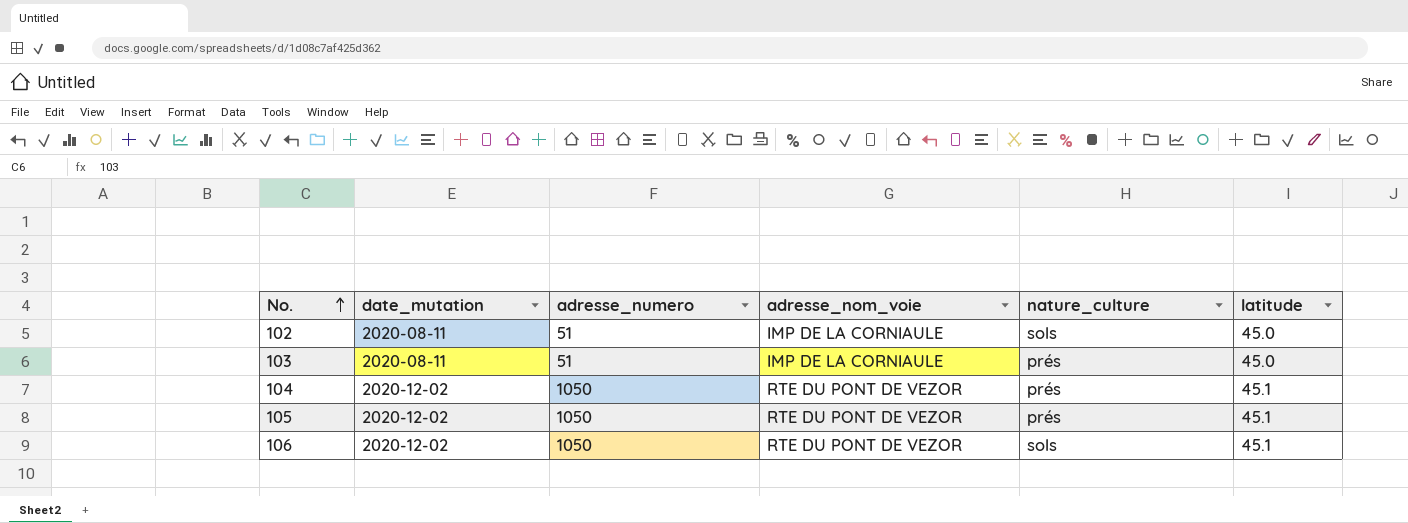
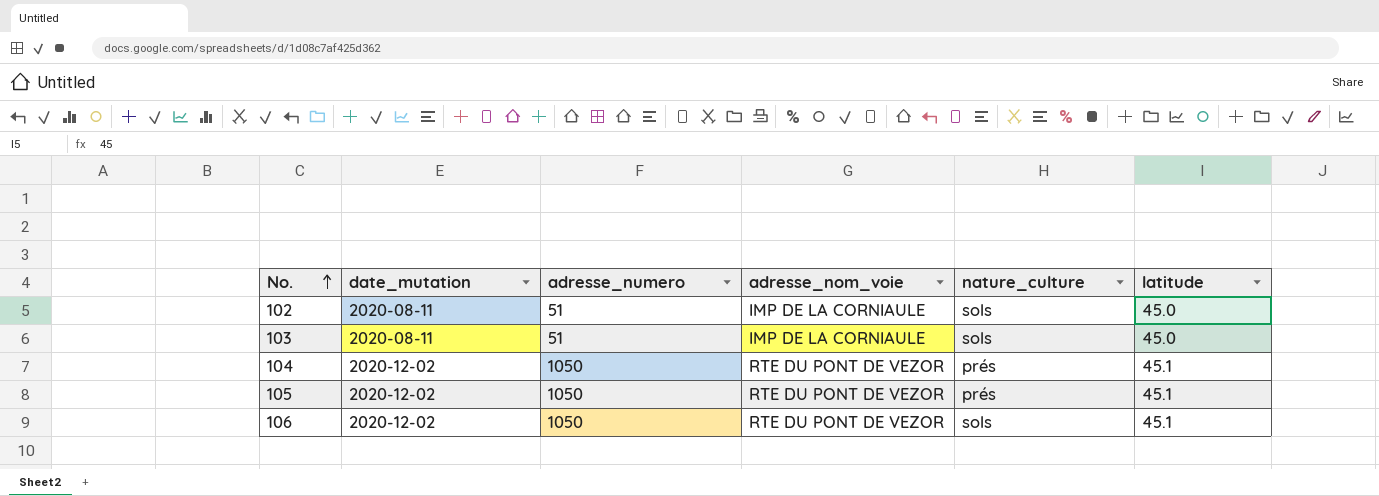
103 | nature_culture: prés -> sols

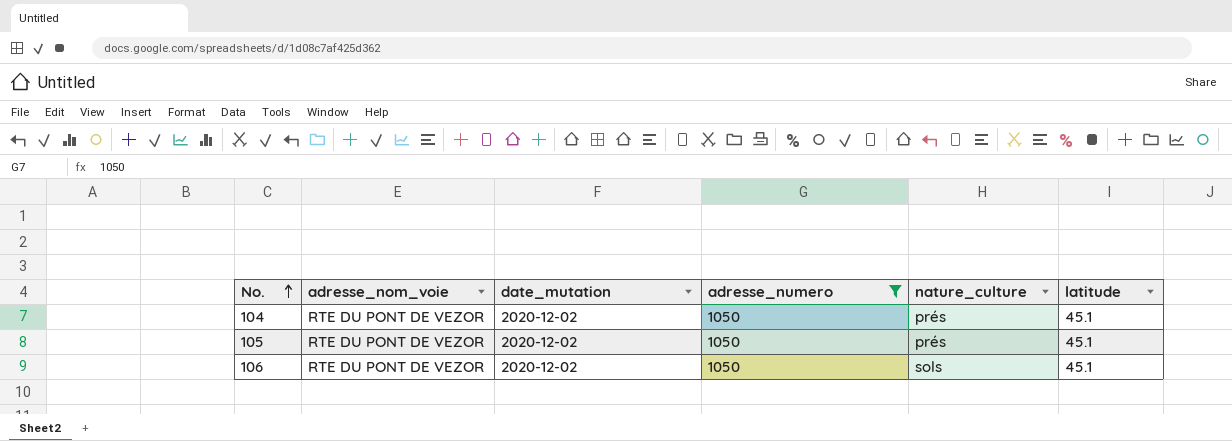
filter: none -> adresse_numero = 1050
column adresse_nom_voie | position: 4 -> 2

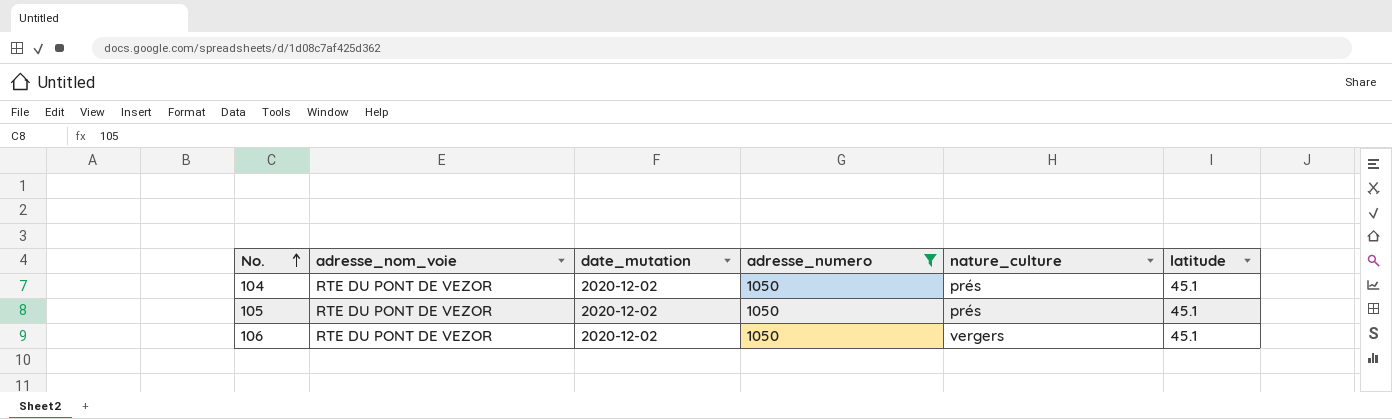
106 | nature_culture: sols -> vergers

